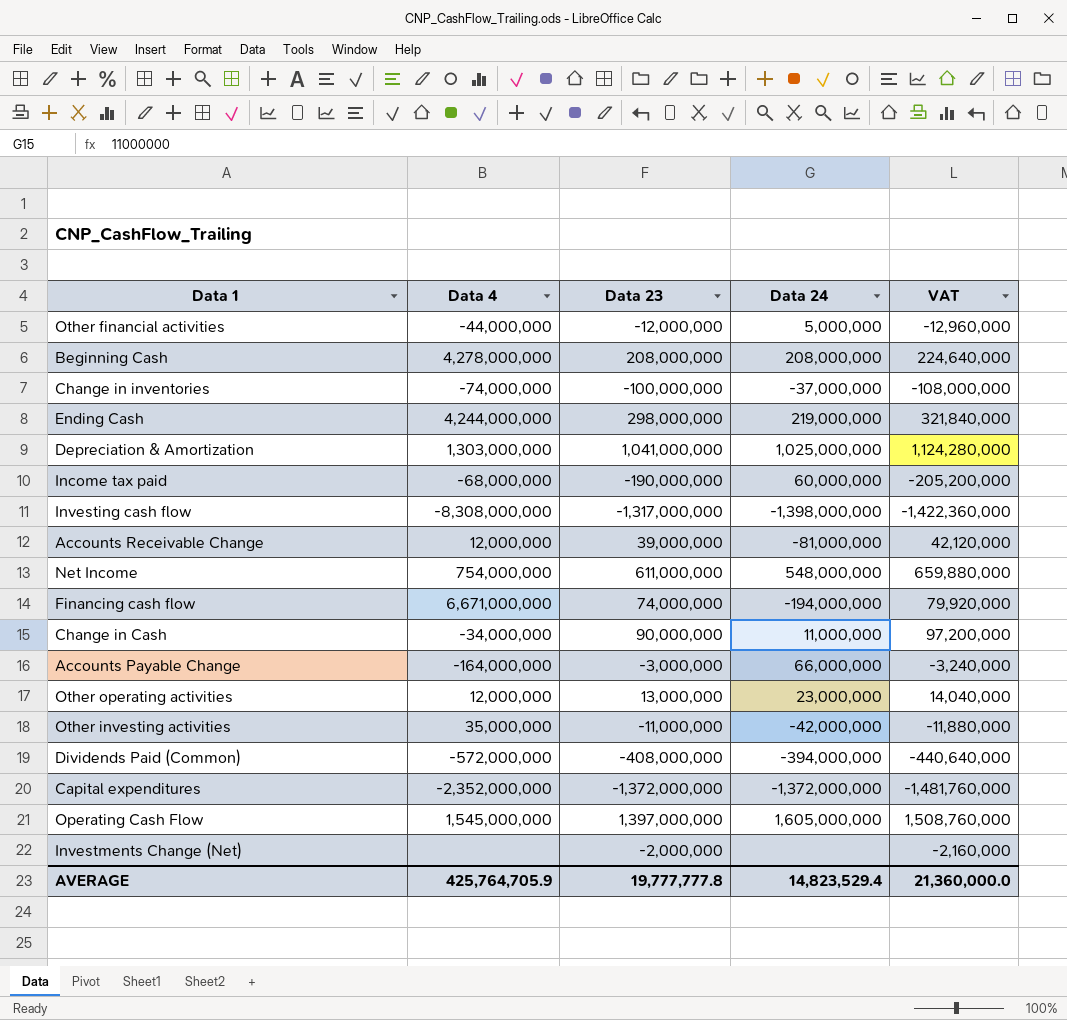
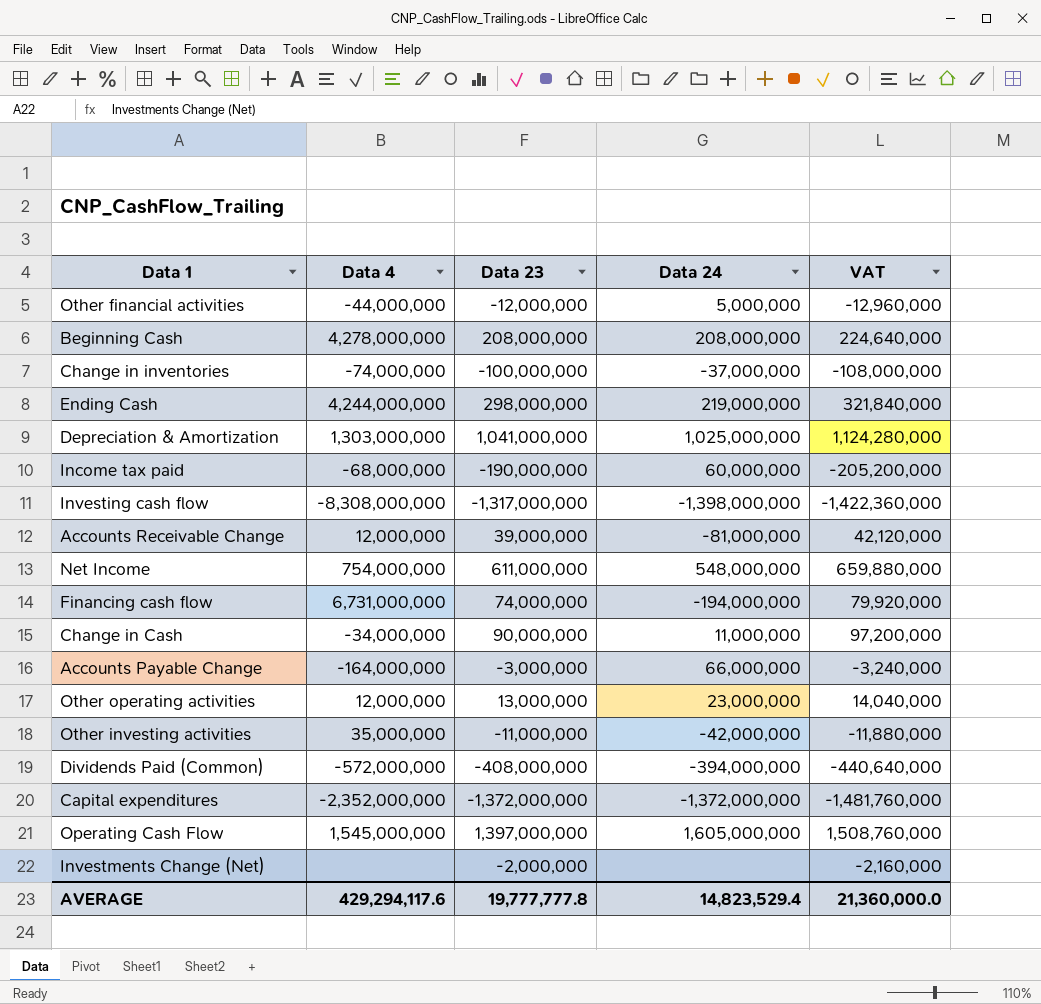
Financing cash flow | Data 4: 6,671,000,000 -> 6,731,000,000
AVERAGE | Data 4: 425,764,705.9 -> 429,294,117.6

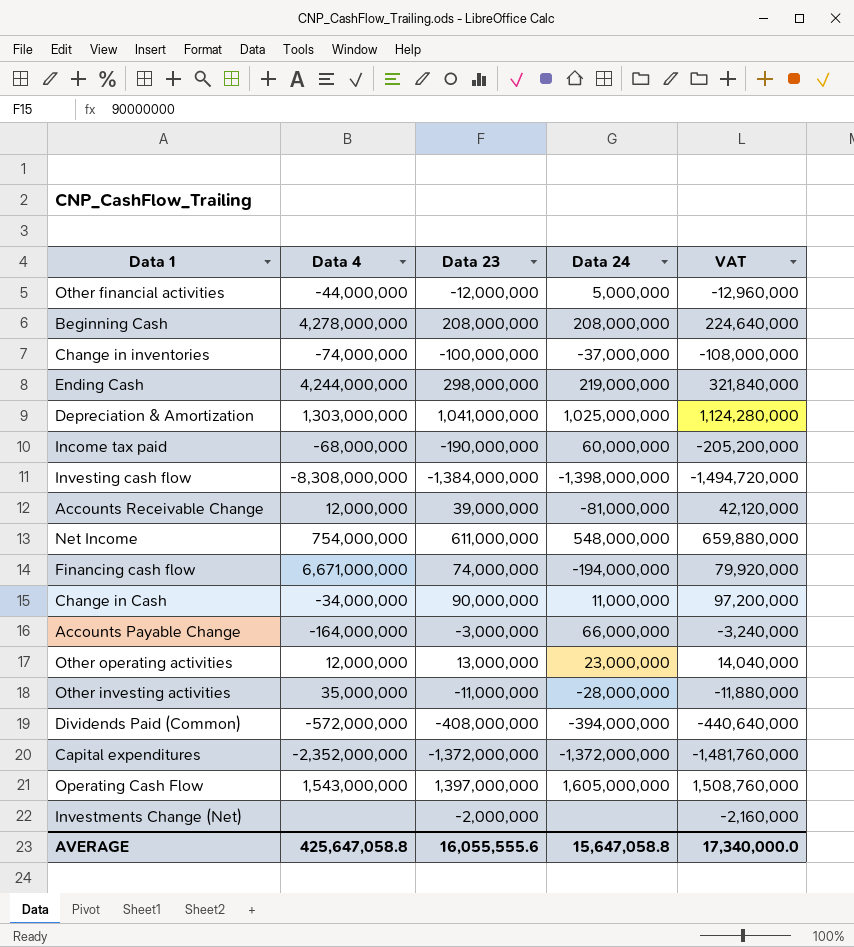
Investing cash flow | Data 23: -1,317,000,000 -> -1,384,000,000
Investing cash flow | VAT: -1,422,360,000 -> -1,494,720,000
Financing cash flow | Data 4: 6,731,000,000 -> 6,671,000,000
Other investing activities | Data 24: -42,000,000 -> -28,000,000
Operating Cash Flow | Data 4: 1,545,000,000 -> 1,543,000,000
AVERAGE | Data 4: 429,294,117.6 -> 425,647,058.8
AVERAGE | Data 23: 19,777,777.8 -> 16,055,555.6
AVERAGE | Data 24: 14,823,529.4 -> 15,647,058.8
AVERAGE | VAT: 21,360,000.0 -> 17,340,000.0

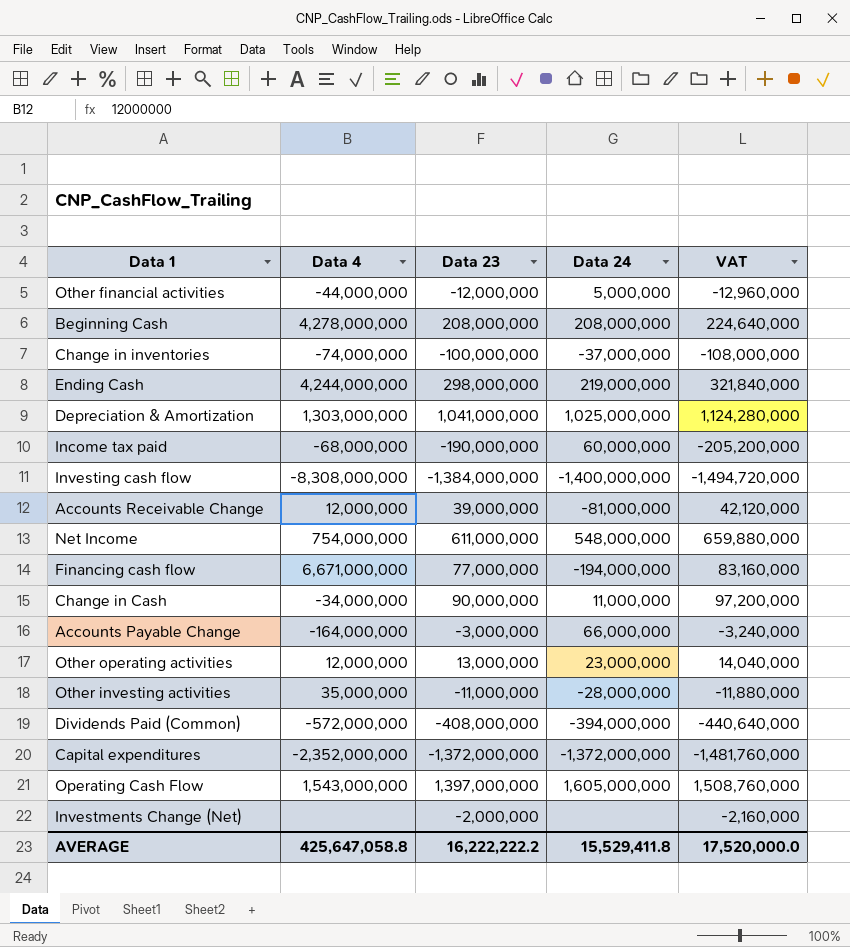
Investing cash flow | Data 24: -1,398,000,000 -> -1,400,000,000
Financing cash flow | Data 23: 74,000,000 -> 77,000,000
Financing cash flow | VAT: 79,920,000 -> 83,160,000
AVERAGE | Data 23: 16,055,555.6 -> 16,222,222.2
AVERAGE | Data 24: 15,647,058.8 -> 15,529,411.8
AVERAGE | VAT: 17,340,000.0 -> 17,520,000.0

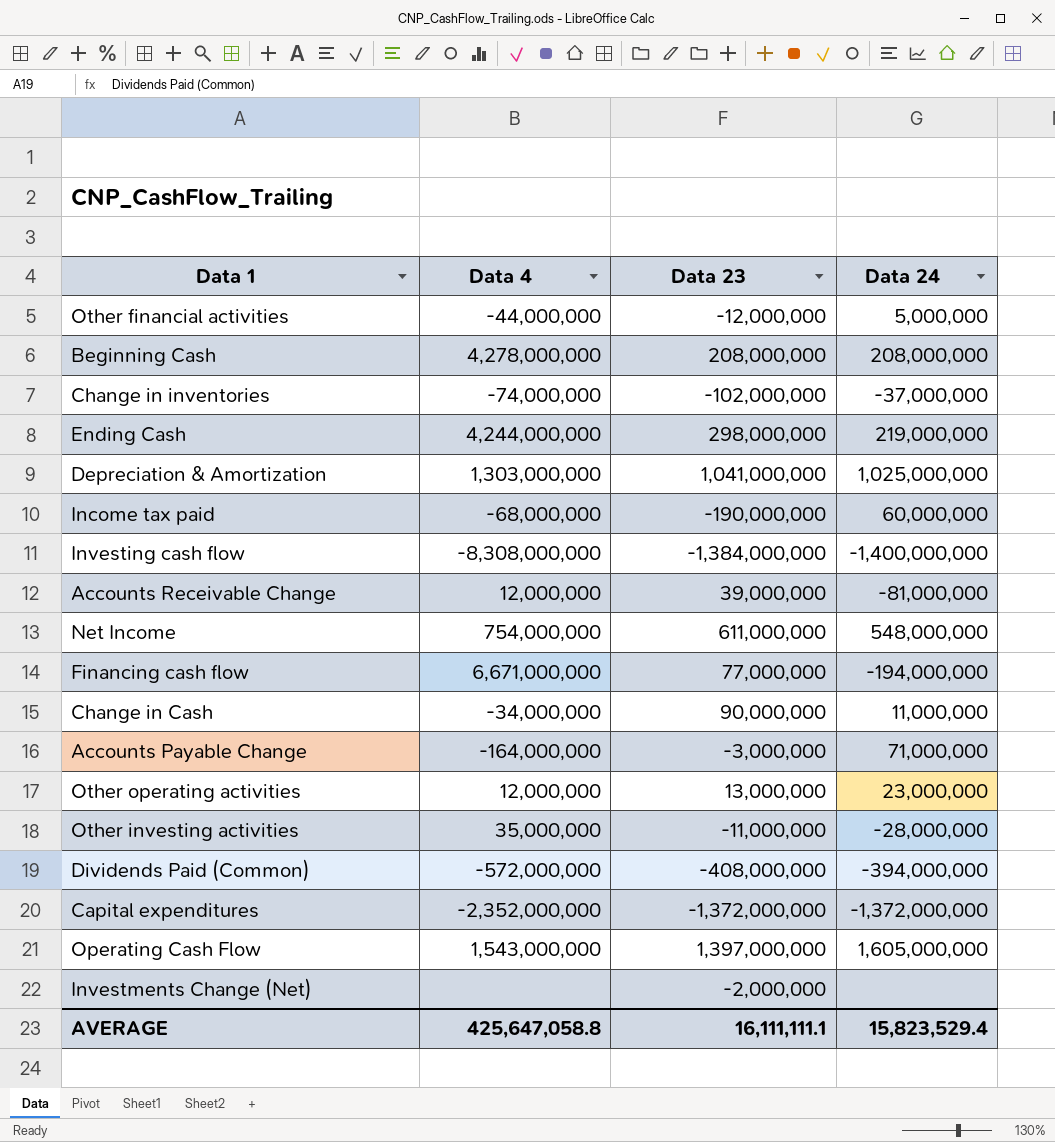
column VAT | formula: [Data 23] * 1.08 -> none
Change in inventories | Data 23: -100,000,000 -> -102,000,000
Accounts Payable Change | Data 24: 66,000,000 -> 71,000,000
AVERAGE | Data 23: 16,222,222.2 -> 16,111,111.1
AVERAGE | Data 24: 15,529,411.8 -> 15,823,529.4

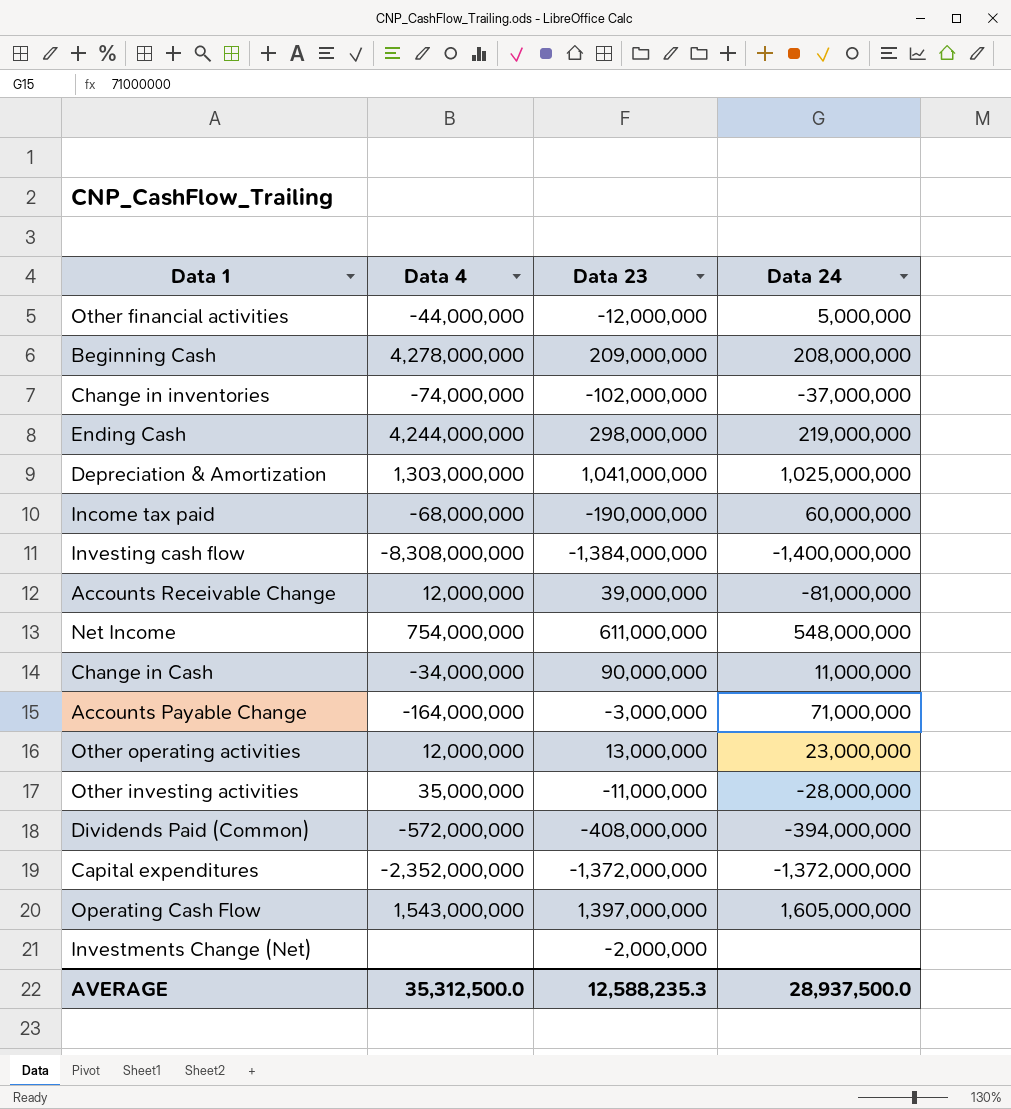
row Financing cash flow: 6,671,000,000 | 77,000,000 | -194,000,000 -> none
Beginning Cash | Data 23: 208,000,000 -> 209,000,000
AVERAGE | Data 4: 425,647,058.8 -> 35,312,500.0
AVERAGE | Data 23: 16,111,111.1 -> 12,588,235.3
AVERAGE | Data 24: 15,823,529.4 -> 28,937,500.0

